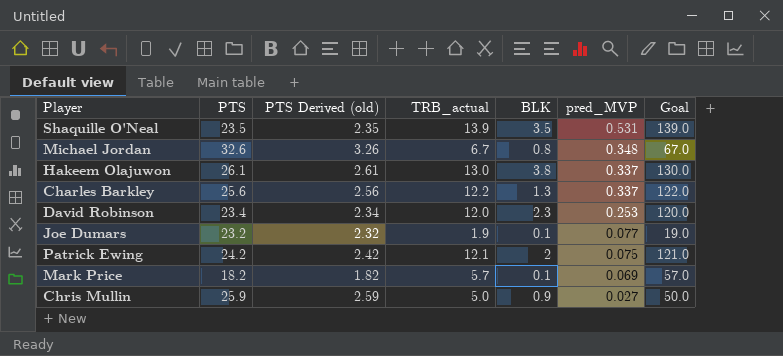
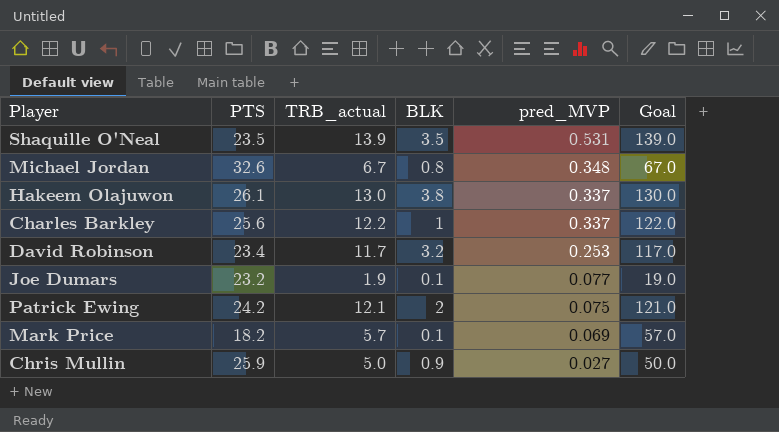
column PTS Derived (old) | formula: [PTS] * 0.1 -> none
Charles Barkley | BLK: 1.3 -> 1
David Robinson | TRB_actual: 12.0 -> 11.7
David Robinson | BLK: 2.3 -> 3.2
David Robinson | Goal: 120.0 -> 117.0

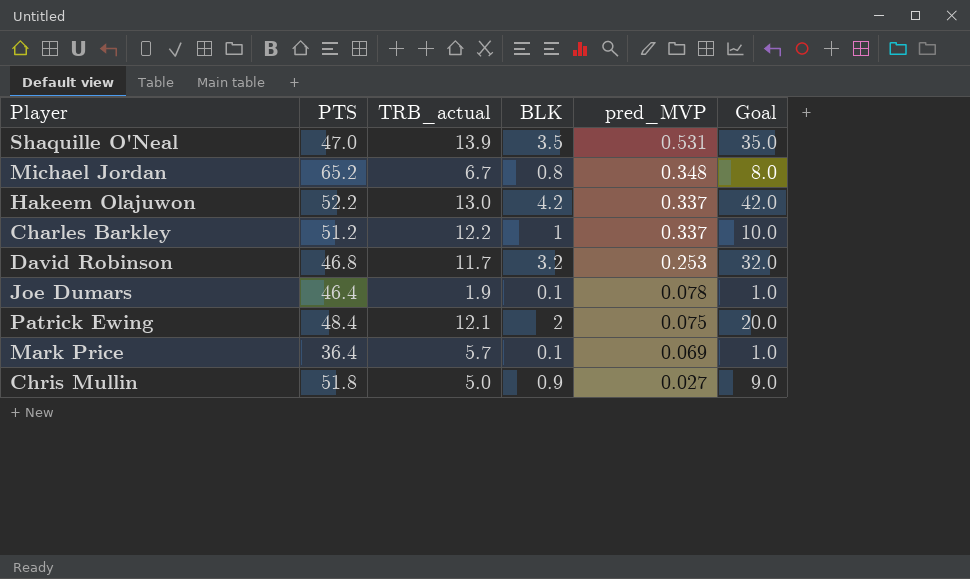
column Goal | formula: [TRB_actual] * 10 -> [BLK] * 10
Shaquille O'Neal | PTS: 23.5 -> 47.0
Michael Jordan | PTS: 32.6 -> 65.2
Hakeem Olajuwon | PTS: 26.1 -> 52.2
Hakeem Olajuwon | BLK: 3.8 -> 4.2
Charles Barkley | PTS: 25.6 -> 51.2
David Robinson | PTS: 23.4 -> 46.8
Joe Dumars | PTS: 23.2 -> 46.4
Joe Dumars | pred_MVP: 0.077 -> 0.078
Patrick Ewing | PTS: 24.2 -> 48.4
Mark Price | PTS: 18.2 -> 36.4
Chris Mullin | PTS: 25.9 -> 51.8

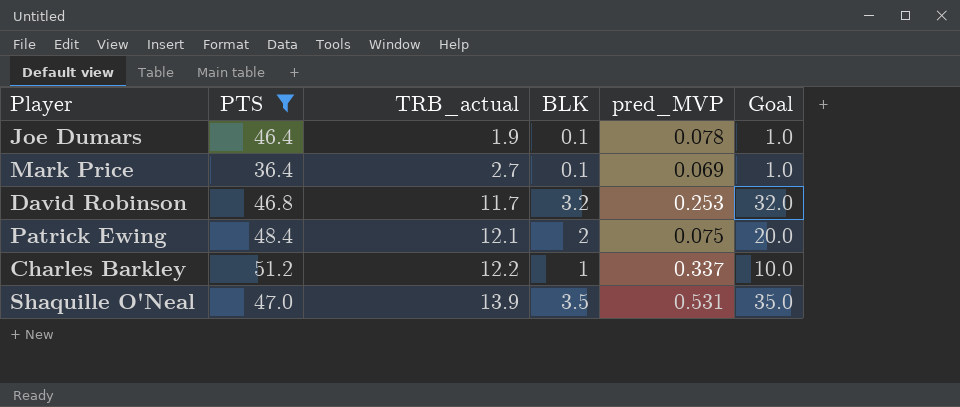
filter: none -> PTS <= 51.2
row order: pred_MVP descending -> TRB_actual ascending
Mark Price | TRB_actual: 5.7 -> 2.7

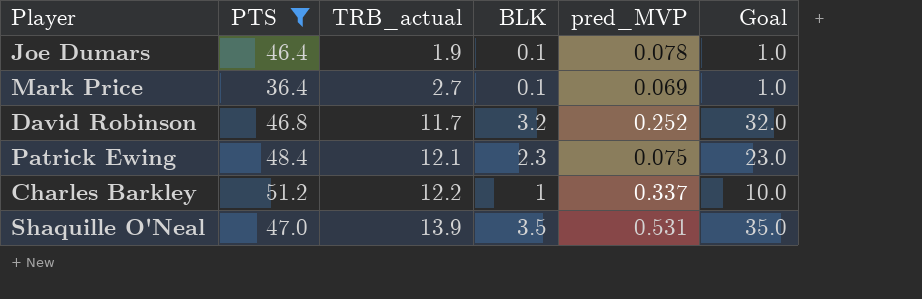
David Robinson | pred_MVP: 0.253 -> 0.252
Patrick Ewing | BLK: 2 -> 2.3
Patrick Ewing | Goal: 20.0 -> 23.0

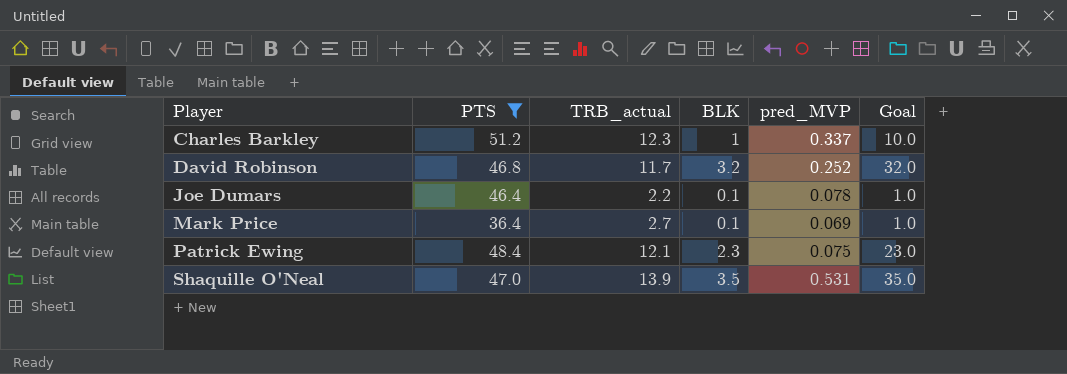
row order: TRB_actual ascending -> Player ascending
Charles Barkley | TRB_actual: 12.2 -> 12.3
Joe Dumars | TRB_actual: 1.9 -> 2.2

